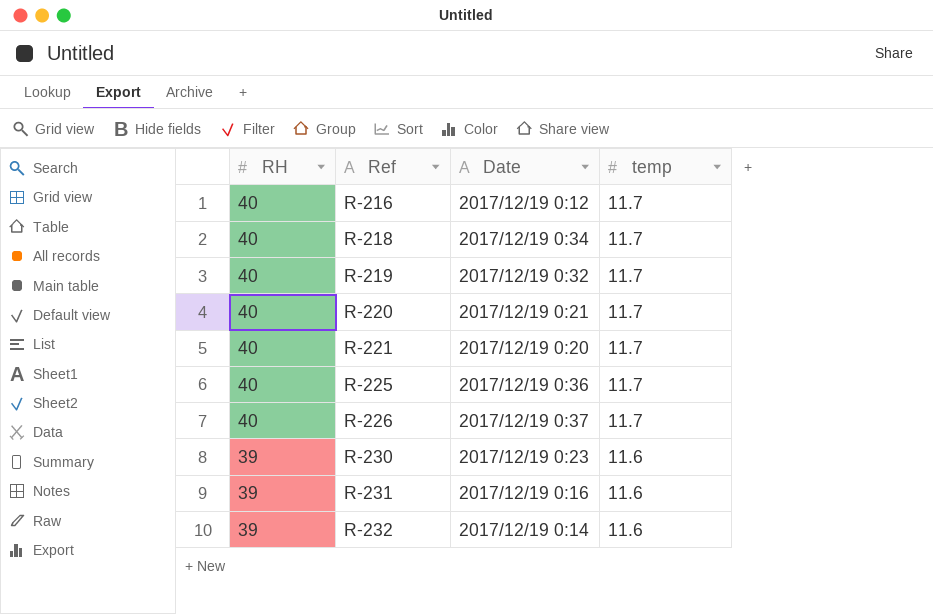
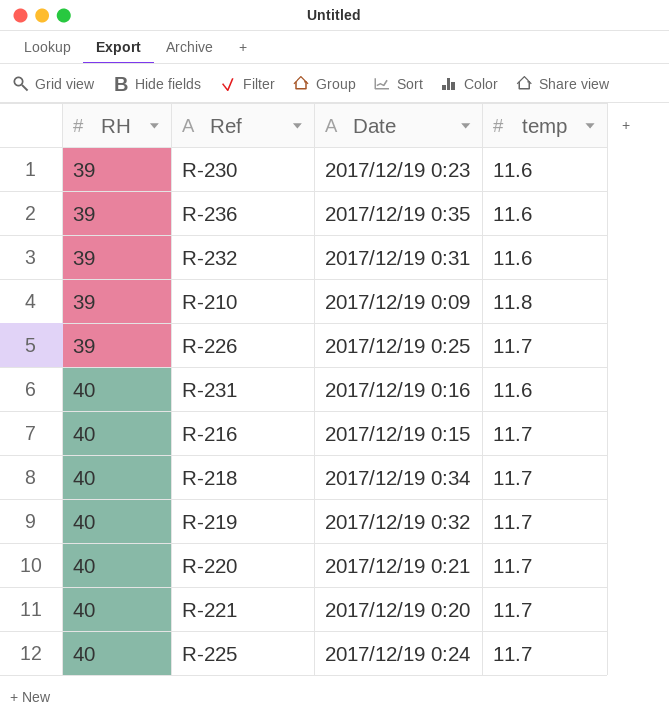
row order: RH descending -> RH ascending
row R-236: none -> 39 | 2017/12/19 0:35 | 11.6
R-232 | Date: 2017/12/19 0:14 -> 2017/12/19 0:31
row R-210: none -> 39 | 2017/12/19 0:09 | 11.8
R-226 | RH: 40 -> 39
R-226 | Date: 2017/12/19 0:37 -> 2017/12/19 0:25
R-231 | RH: 39 -> 40
R-216 | Date: 2017/12/19 0:12 -> 2017/12/19 0:15
R-225 | Date: 2017/12/19 0:36 -> 2017/12/19 0:24

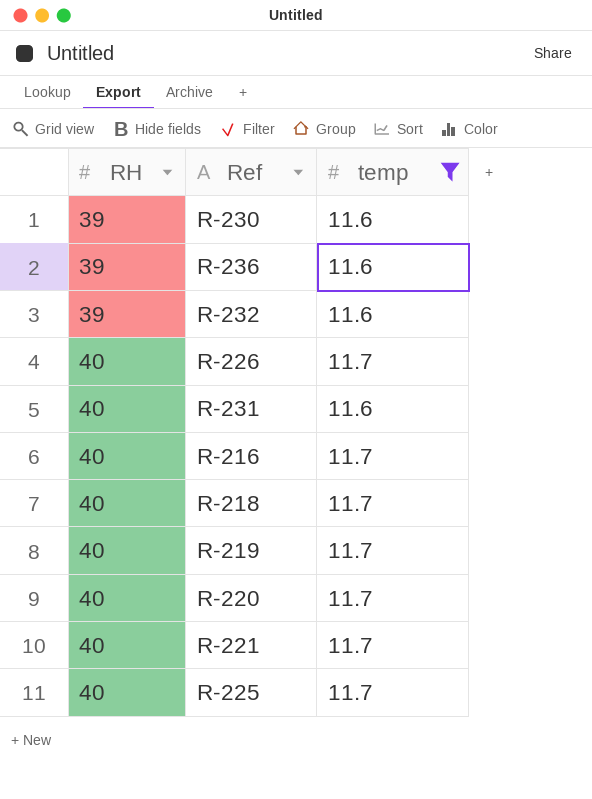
filter: none -> temp != 11.8
column Date | position: 3 -> none
R-226 | RH: 39 -> 40

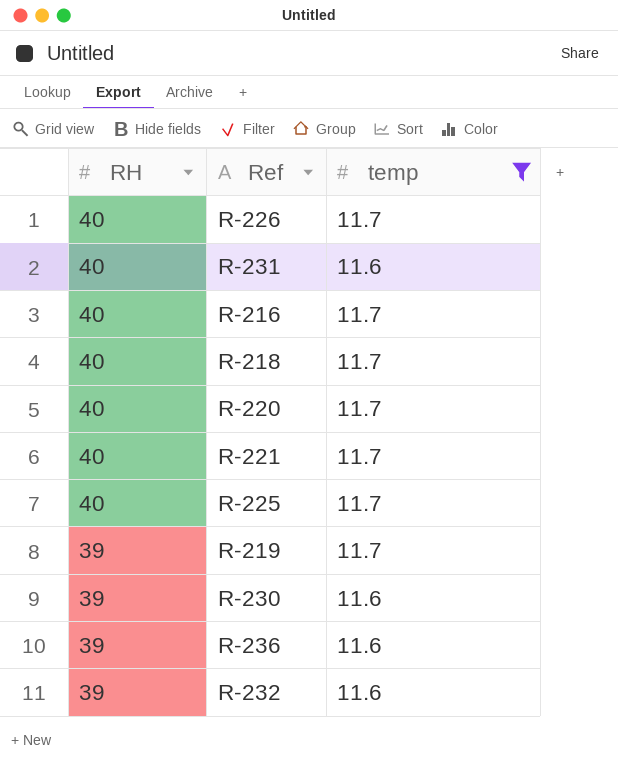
row order: RH ascending -> RH descending
R-219 | RH: 40 -> 39

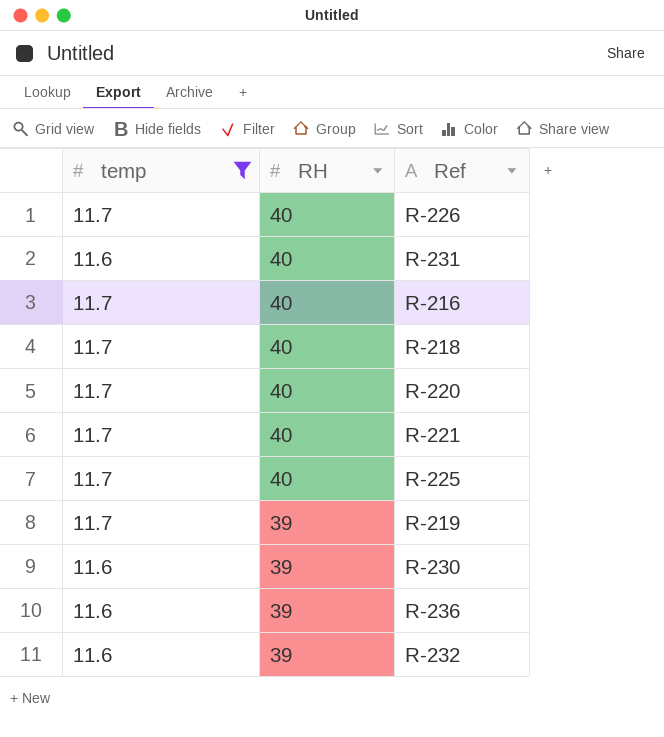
column temp | position: 3 -> 1

